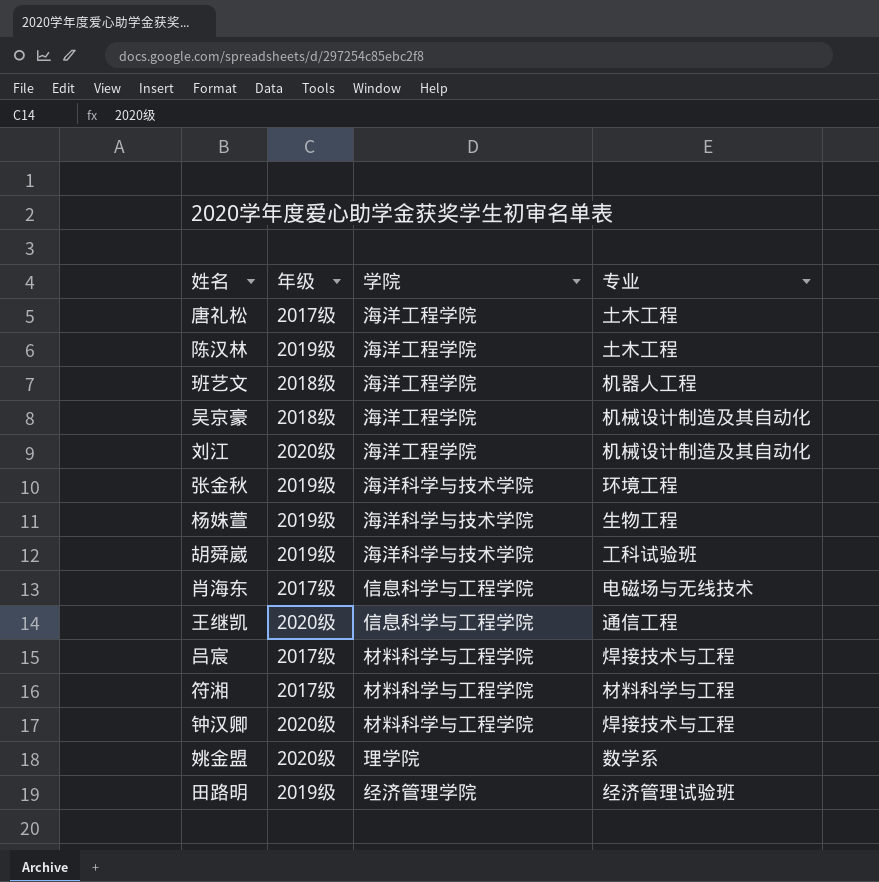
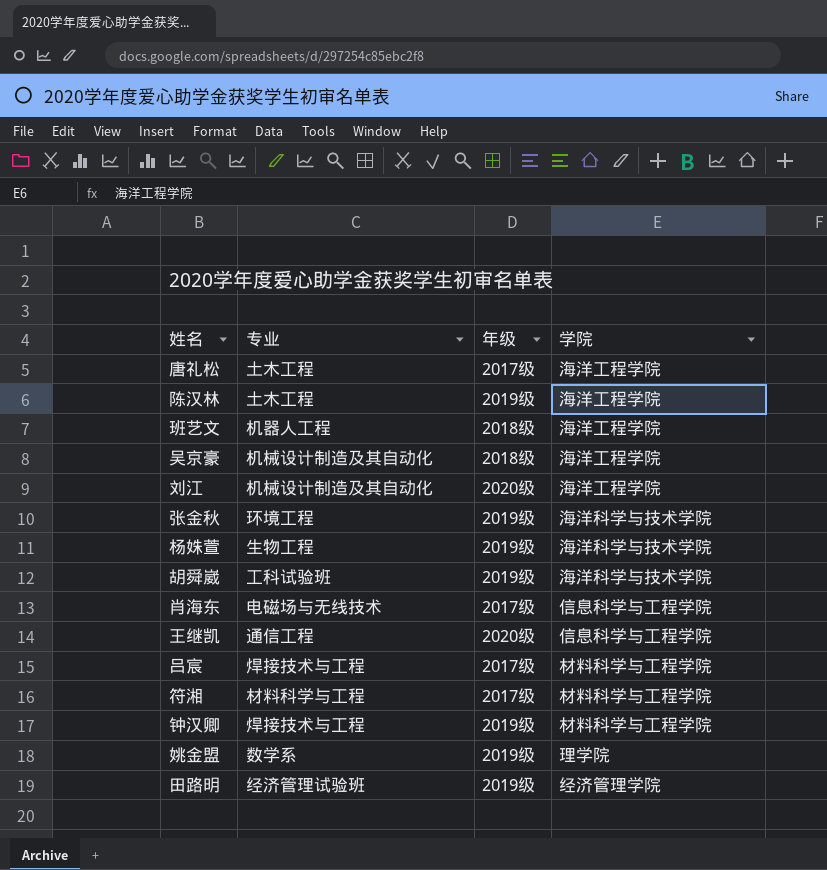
column 专业 | position: 4 -> 2
钟汉卿 | 年级: 2020级 -> 2019级
姚金盟 | 年级: 2020级 -> 2019级

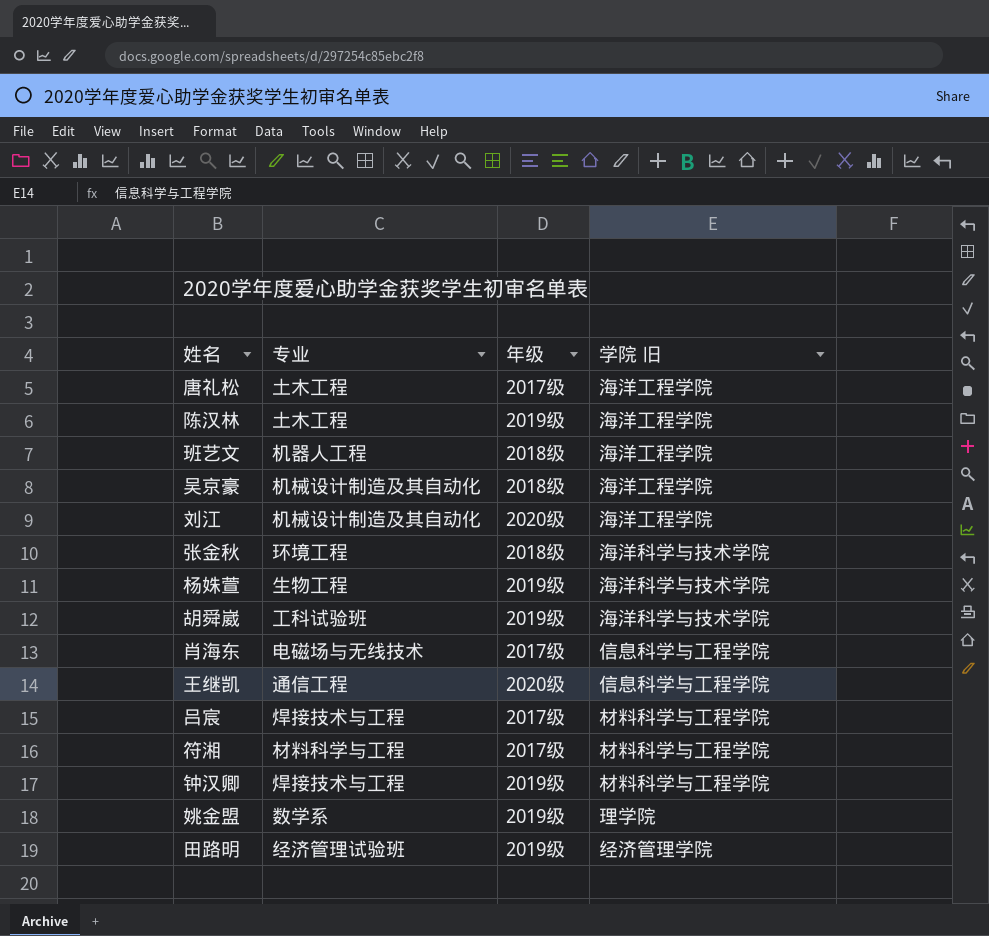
column name: 学院 -> 学院 旧
张金秋 | 年级: 2019级 -> 2018级

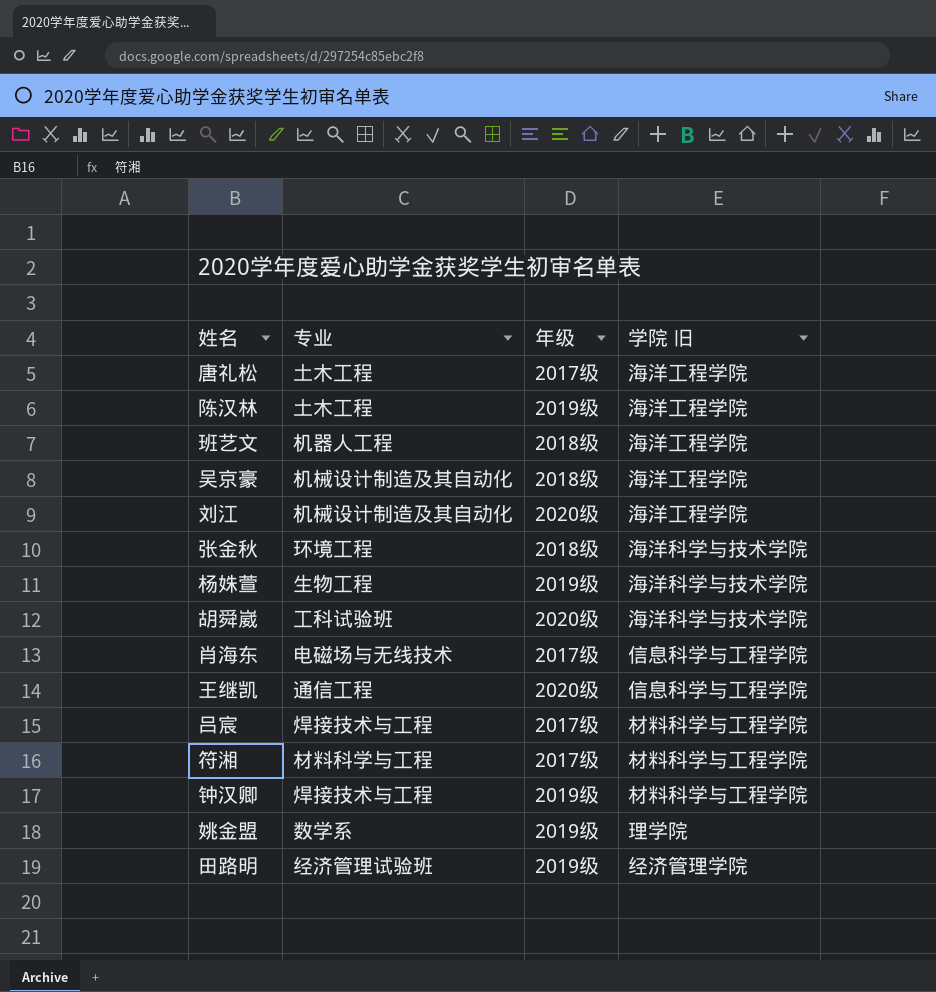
胡舜崴 | 年级: 2019级 -> 2020级

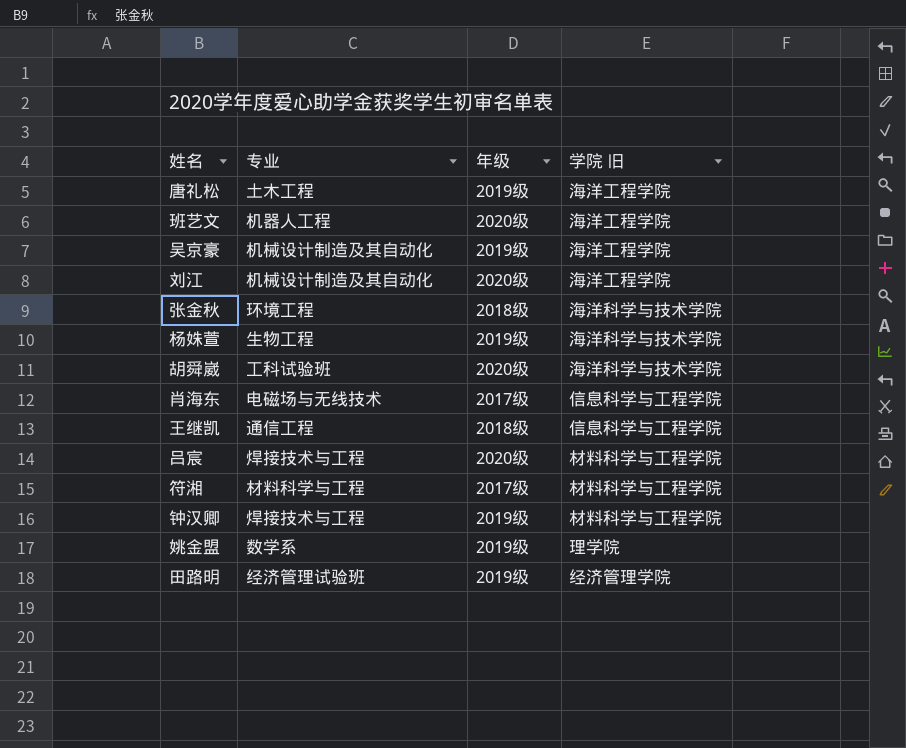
row 陈汉林: 土木工程 | 2019级 | 海洋工程学院 -> none
唐礼松 | 年级: 2017级 -> 2019级
班艺文 | 年级: 2018级 -> 2020级
吴京豪 | 年级: 2018级 -> 2019级
王继凯 | 年级: 2020级 -> 2018级
吕宸 | 年级: 2017级 -> 2020级

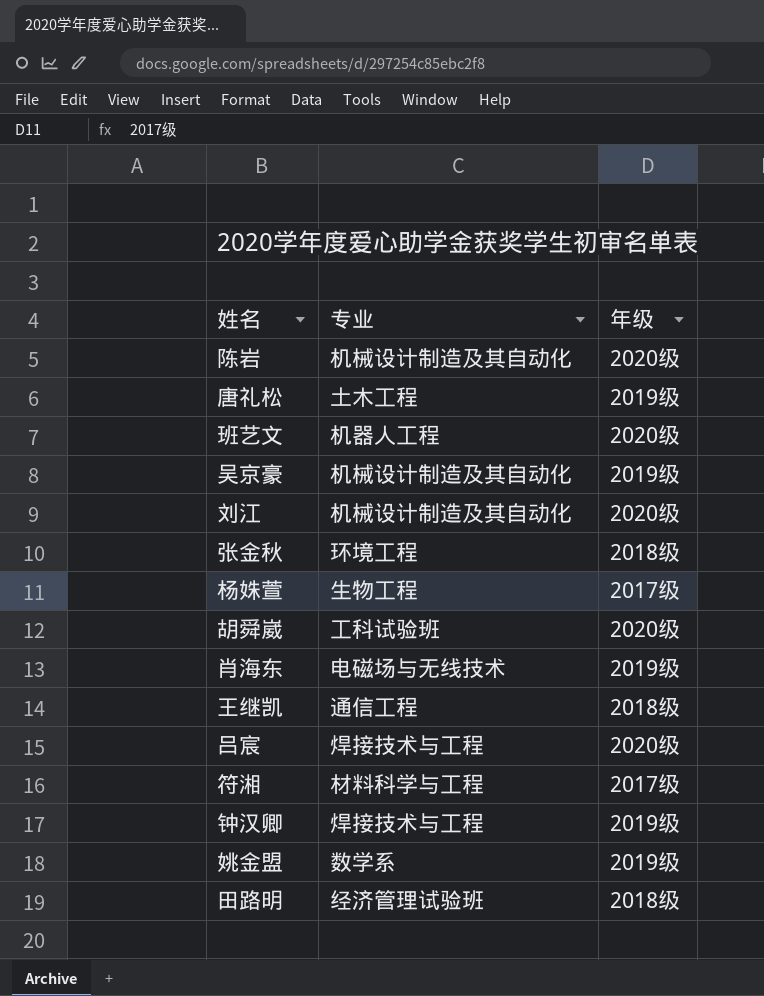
column 学院 旧 | position: 4 -> none
row 陈岩: none -> 机械设计制造及其自动化 | 2020级
杨姝萱 | 年级: 2019级 -> 2017级
肖海东 | 年级: 2017级 -> 2019级
田路明 | 年级: 2019级 -> 2018级

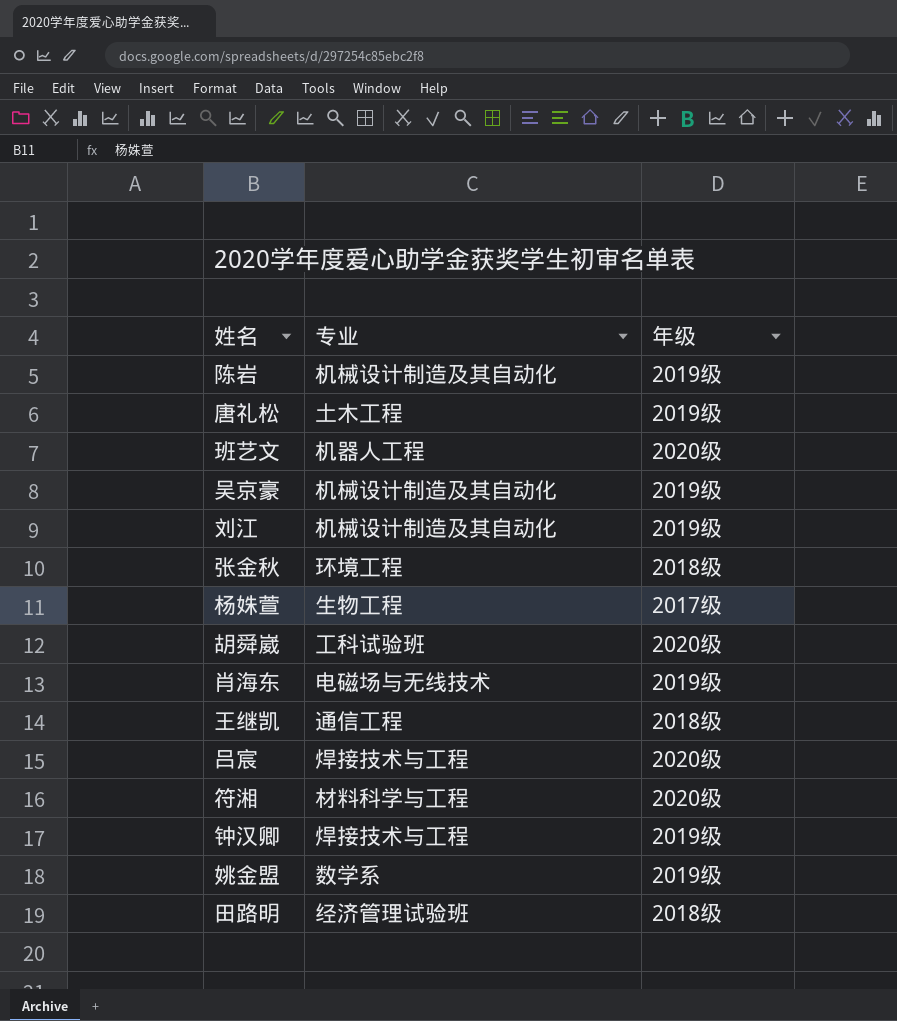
陈岩 | 年级: 2020级 -> 2019级
刘江 | 年级: 2020级 -> 2019级
符湘 | 年级: 2017级 -> 2020级

